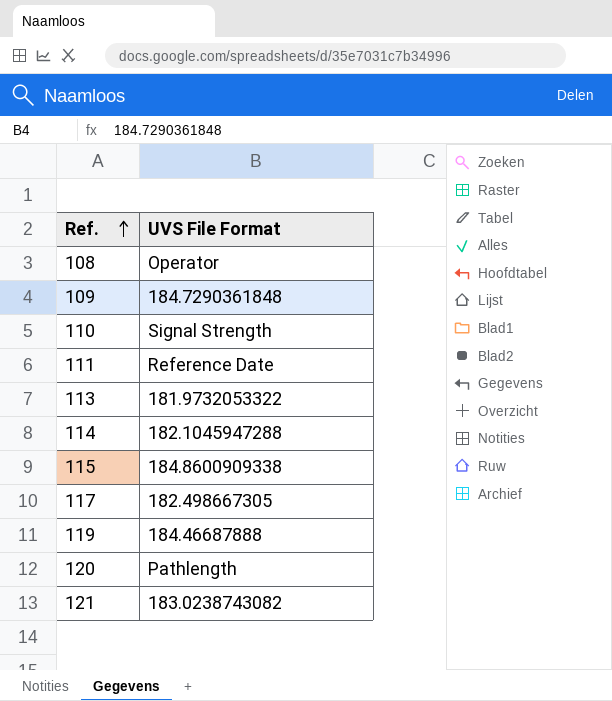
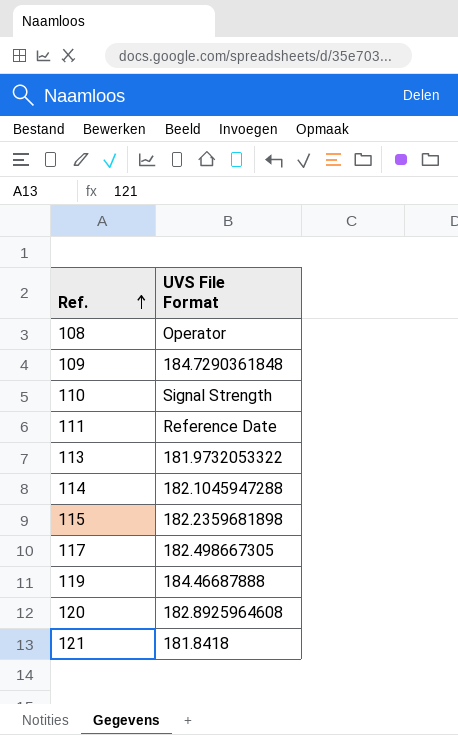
115 | UVS File Format: 184.8600909338 -> 182.2359681898
120 | UVS File Format: Pathlength -> 182.8925964608
121 | UVS File Format: 183.0238743082 -> 181.8418

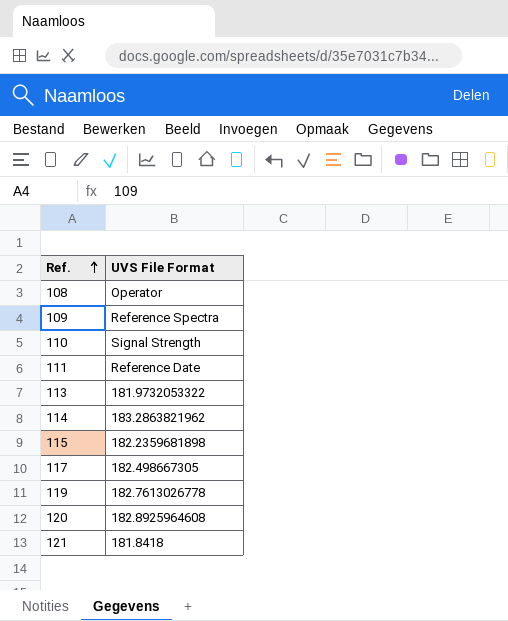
109 | UVS File Format: 184.7290361848 -> Reference Spectra
114 | UVS File Format: 182.1045947288 -> 183.2863821962
119 | UVS File Format: 184.46687888 -> 182.7613026778

